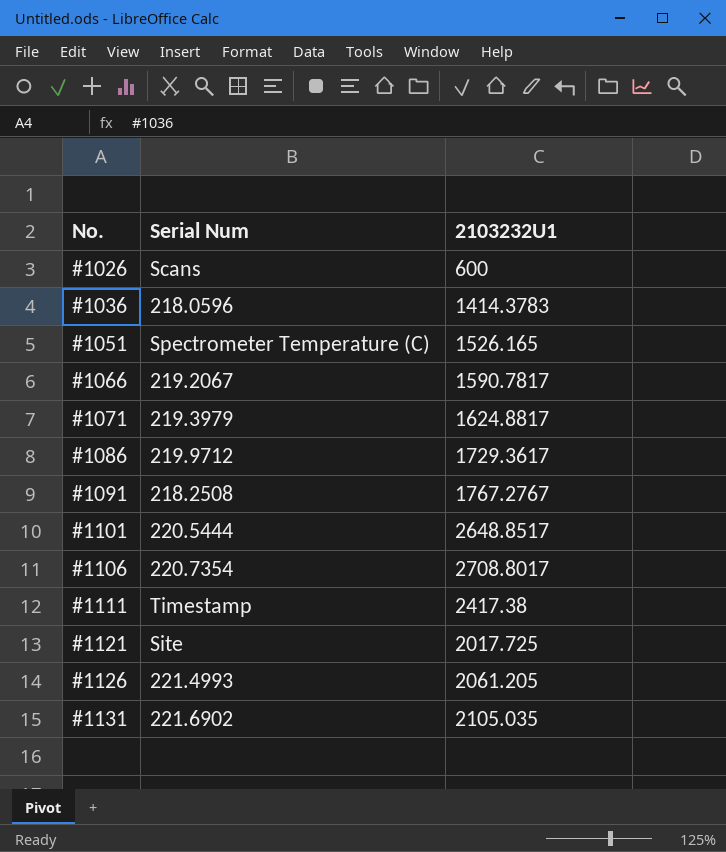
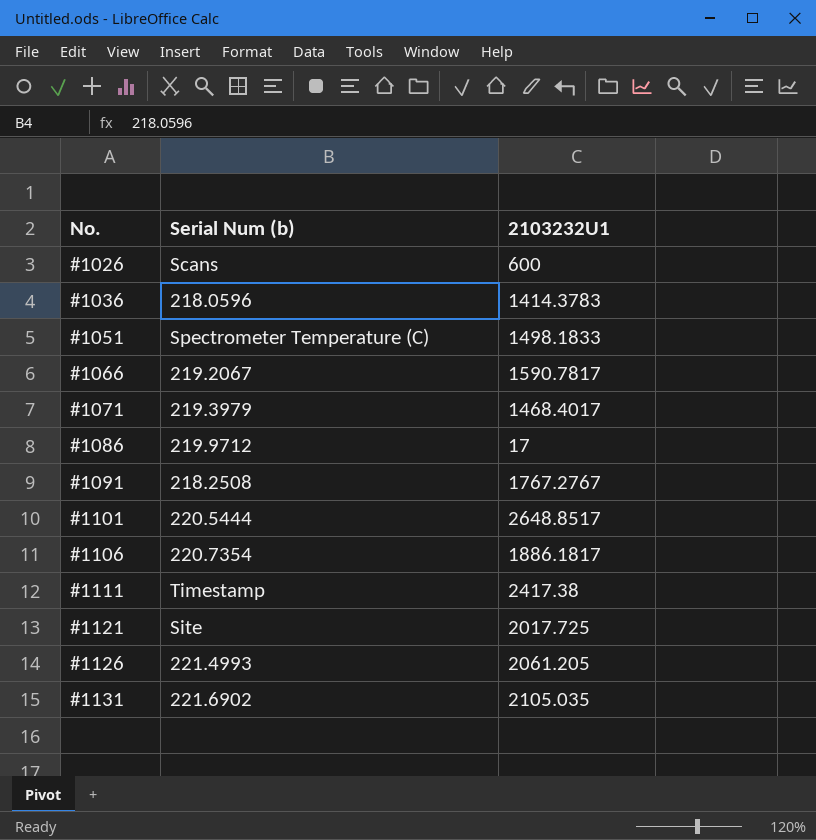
column name: Serial Num -> Serial Num (b)
#1051 | 2103232U1: 1526.165 -> 1498.1833
#1071 | 2103232U1: 1624.8817 -> 1468.4017
#1086 | 2103232U1: 1729.3617 -> 17
#1106 | 2103232U1: 2708.8017 -> 1886.1817

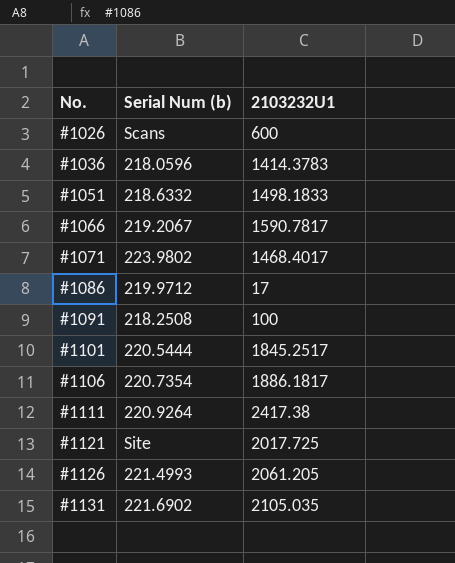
#1051 | Serial Num (b): Spectrometer Temperature (C) -> 218.6332
#1071 | Serial Num (b): 219.3979 -> 223.9802
#1091 | 2103232U1: 1767.2767 -> 100
#1101 | 2103232U1: 2648.8517 -> 1845.2517
#1111 | Serial Num (b): Timestamp -> 220.9264

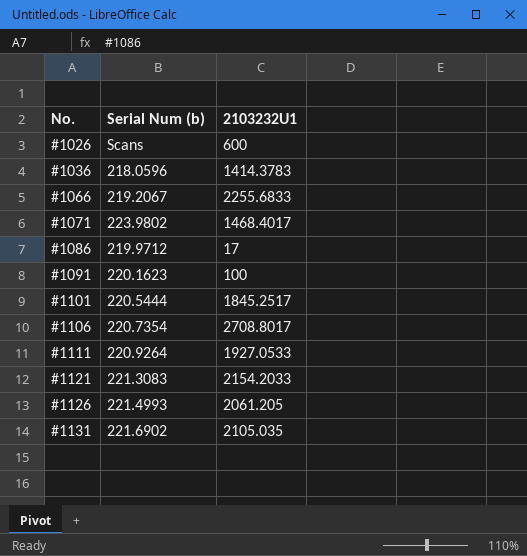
row #1051: 218.6332 | 1498.1833 -> none
#1066 | 2103232U1: 1590.7817 -> 2255.6833
#1091 | Serial Num (b): 218.2508 -> 220.1623
#1106 | 2103232U1: 1886.1817 -> 2708.8017
#1111 | 2103232U1: 2417.38 -> 1927.0533
#1121 | Serial Num (b): Site -> 221.3083
#1121 | 2103232U1: 2017.725 -> 2154.2033

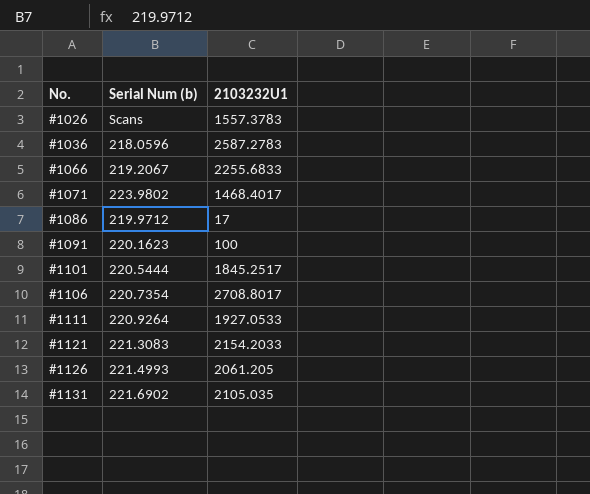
#1026 | 2103232U1: 600 -> 1557.3783
#1036 | 2103232U1: 1414.3783 -> 2587.2783

